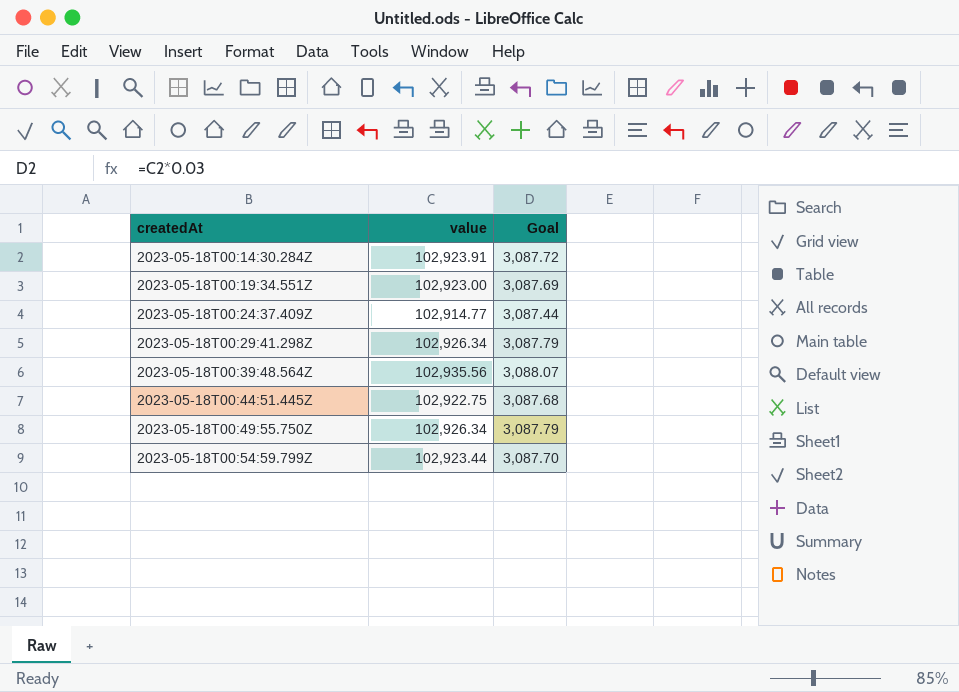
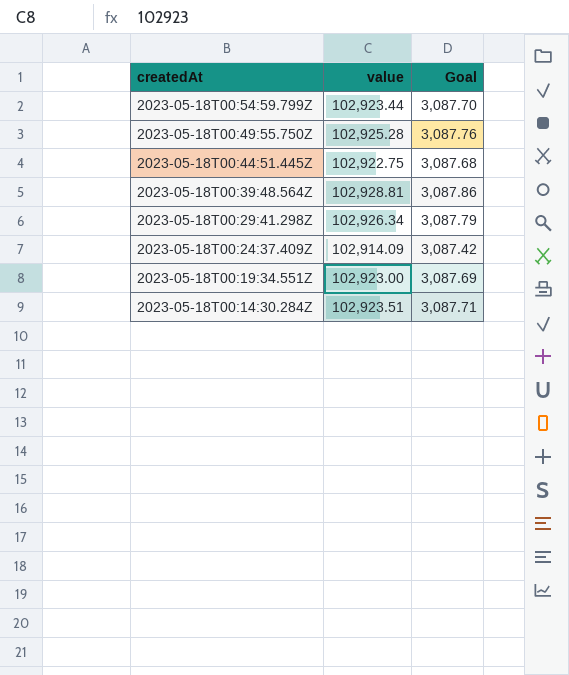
row order: createdAt ascending -> createdAt descending
2023-05-18T00:49:55.750Z | value: 102,926.34 -> 102,925.28
2023-05-18T00:49:55.750Z | Goal: 3,087.79 -> 3,087.76
2023-05-18T00:39:48.564Z | value: 102,935.56 -> 102,928.81
2023-05-18T00:39:48.564Z | Goal: 3,088.07 -> 3,087.86
2023-05-18T00:24:37.409Z | value: 102,914.77 -> 102,914.09
2023-05-18T00:24:37.409Z | Goal: 3,087.44 -> 3,087.42
2023-05-18T00:14:30.284Z | value: 102,923.91 -> 102,923.51
2023-05-18T00:14:30.284Z | Goal: 3,087.72 -> 3,087.71

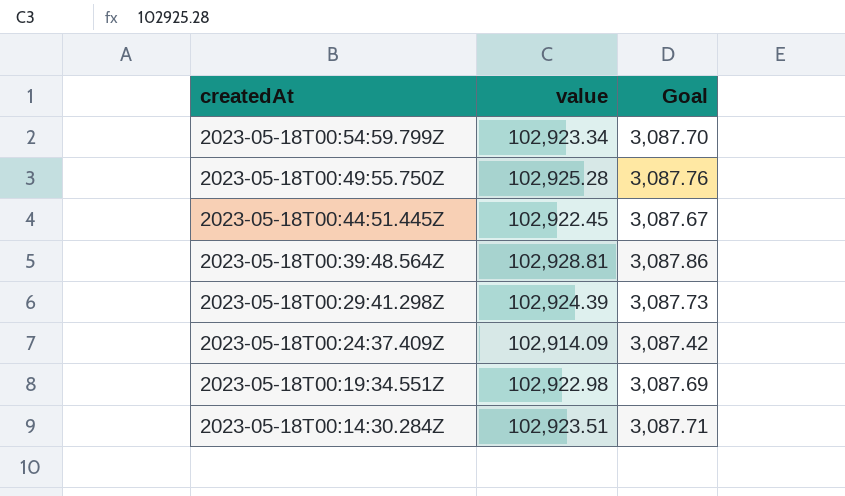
2023-05-18T00:54:59.799Z | value: 102,923.44 -> 102,923.34
2023-05-18T00:44:51.445Z | value: 102,922.75 -> 102,922.45
2023-05-18T00:44:51.445Z | Goal: 3,087.68 -> 3,087.67
2023-05-18T00:29:41.298Z | value: 102,926.34 -> 102,924.39
2023-05-18T00:29:41.298Z | Goal: 3,087.79 -> 3,087.73
2023-05-18T00:19:34.551Z | value: 102,923.00 -> 102,922.98

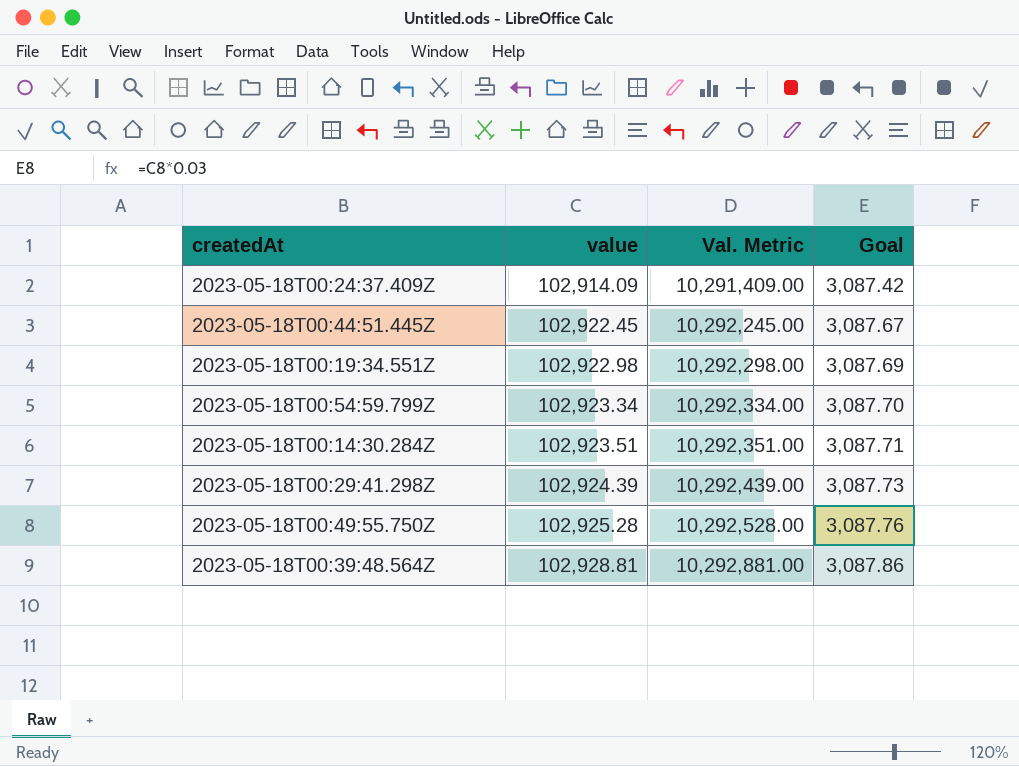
row order: createdAt descending -> value ascending
column Val. Metric | formula: none -> [value] * 100

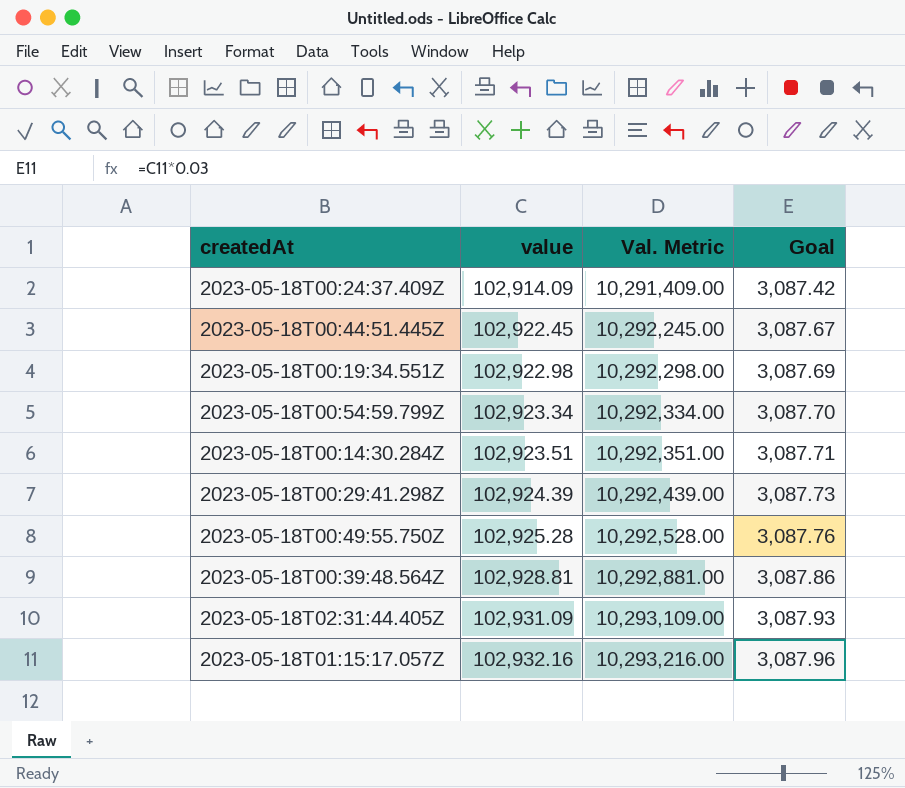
row 2023-05-18T02:31:44.405Z: none -> 102,931.09 | 10,293,109.00 | 3,087.93
row 2023-05-18T01:15:17.057Z: none -> 102,932.16 | 10,293,216.00 | 3,087.96

